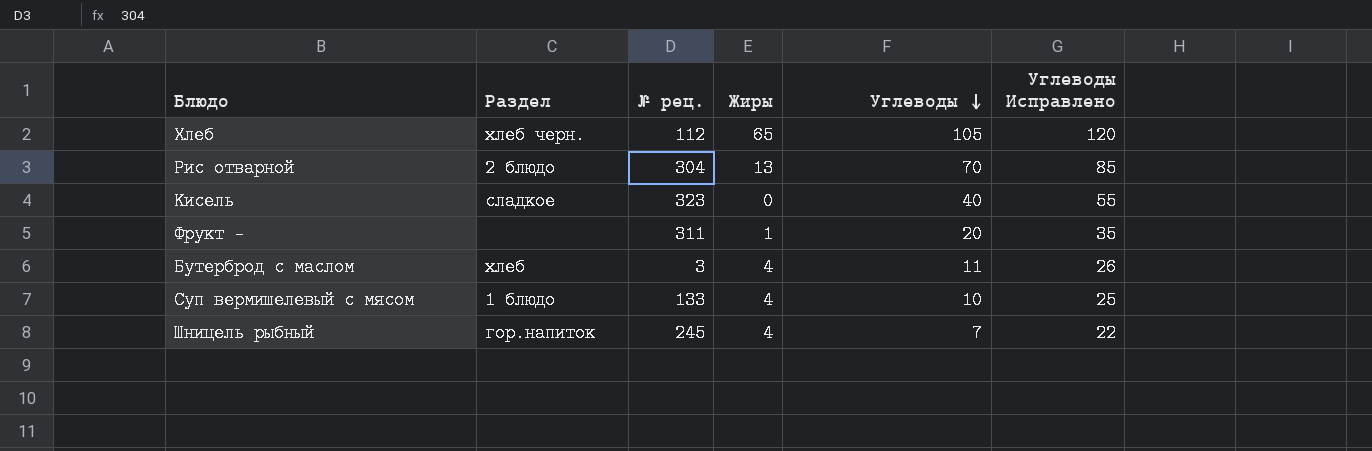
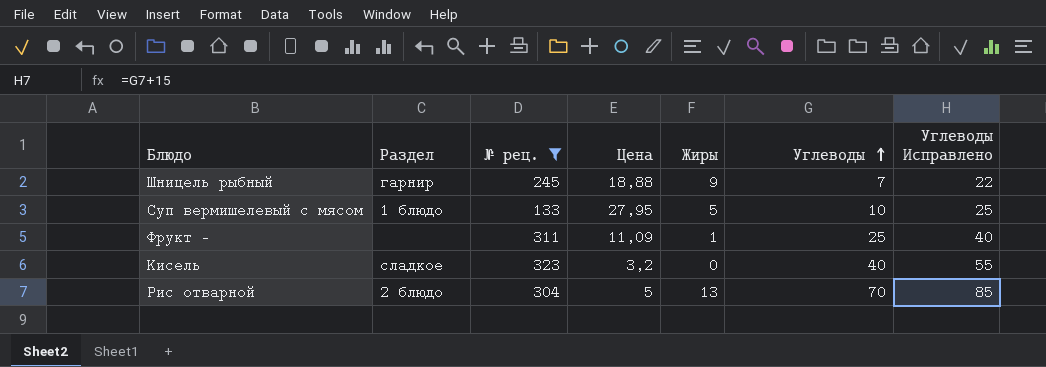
filter: none -> № рец. >= 133
row order: Углеводы descending -> Углеводы ascending
column Цена | position: none -> 4
Шницель рыбный | Раздел: гор.напиток -> гарнир
Шницель рыбный | Жиры: 4 -> 9
Суп вермишелевый с мясом | Жиры: 4 -> 5
Фрукт - | Углеводы: 20 -> 25
Фрукт - | Углеводы Исправлено: 35 -> 40

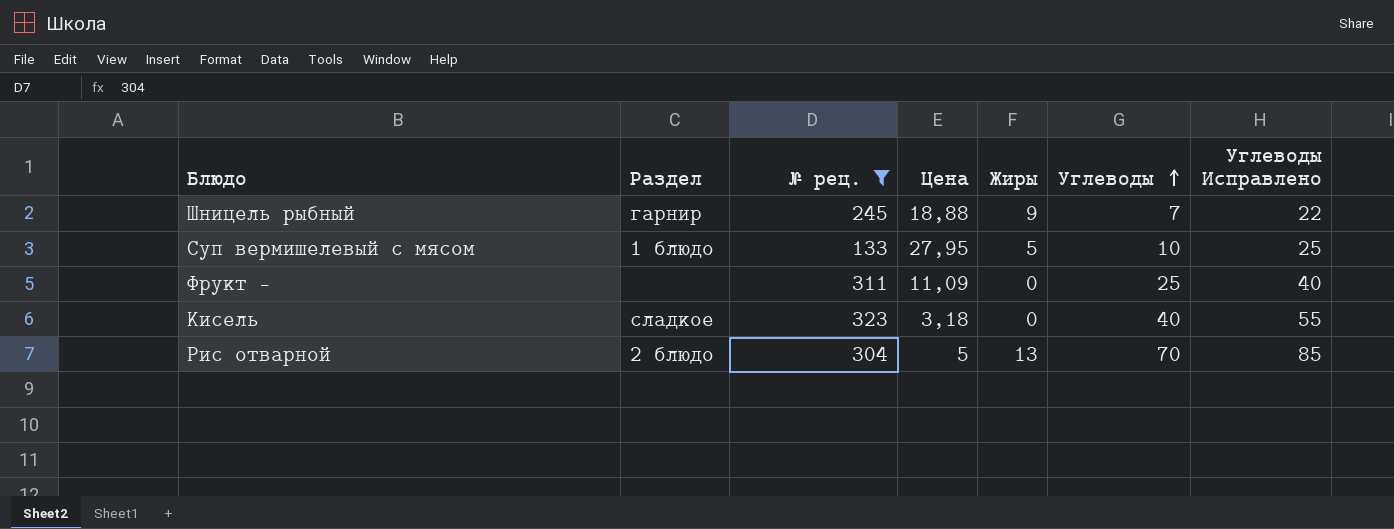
Фрукт - | Жиры: 1 -> 0
Кисель | Цена: 3,2 -> 3,18

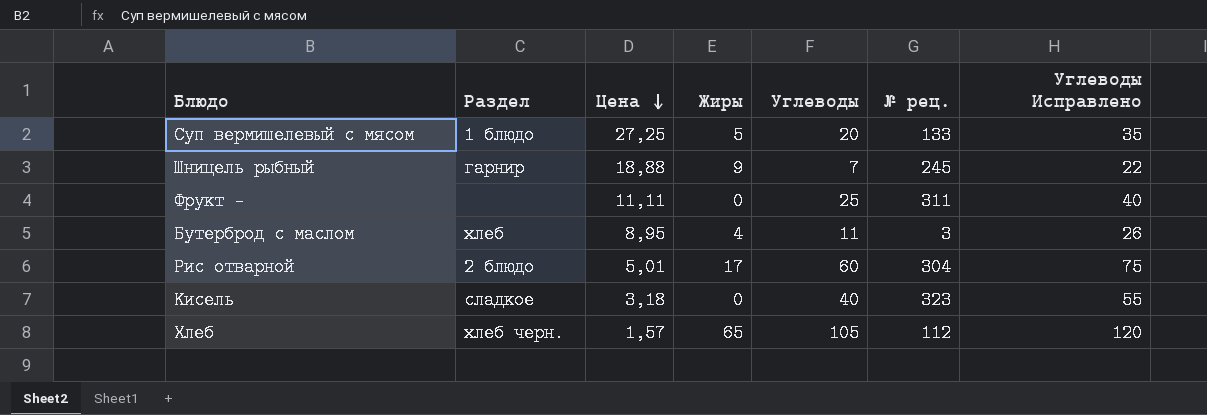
filter: № рец. >= 133 -> none
row order: Углеводы ascending -> Цена descending
column № рец. | position: 3 -> 6
Суп вермишелевый с мясом | Цена: 27,95 -> 27,25
Суп вермишелевый с мясом | Углеводы: 10 -> 20
Суп вермишелевый с мясом | Углеводы Исправлено: 25 -> 35
Фрукт - | Цена: 11,09 -> 11,11
Рис отварной | Цена: 5 -> 5,01
Рис отварной | Жиры: 13 -> 17
Рис отварной | Углеводы: 70 -> 60
Рис отварной | Углеводы Исправлено: 85 -> 75

